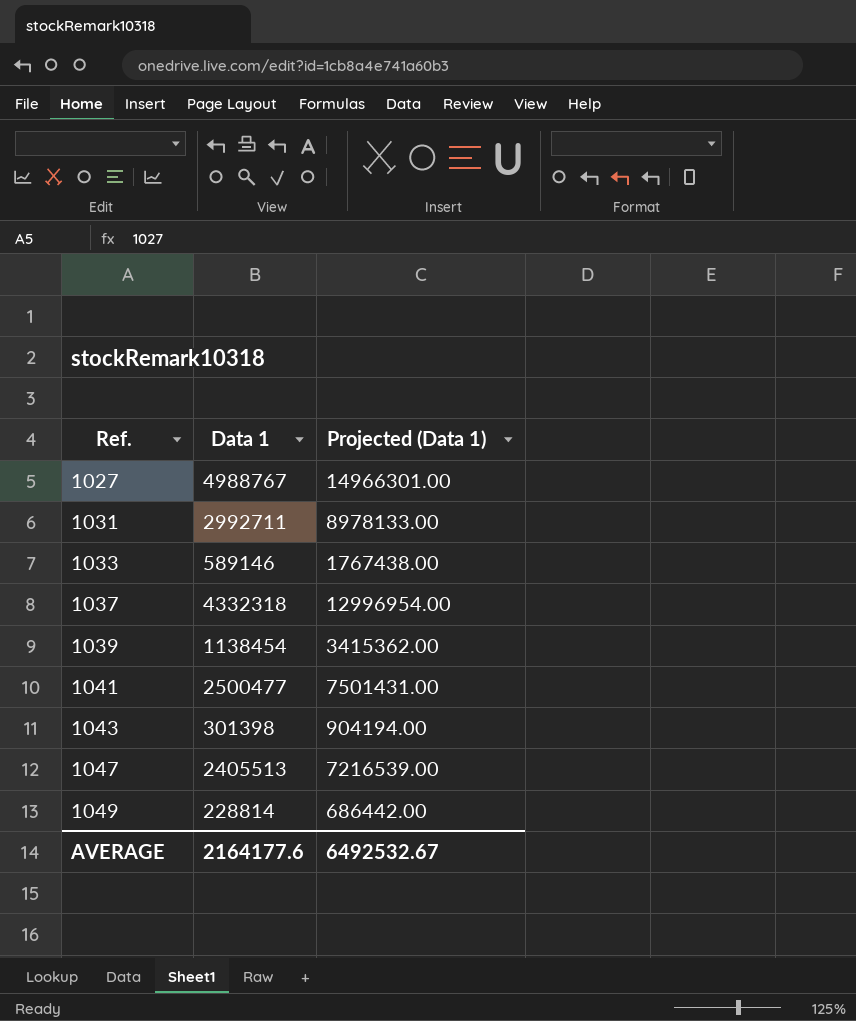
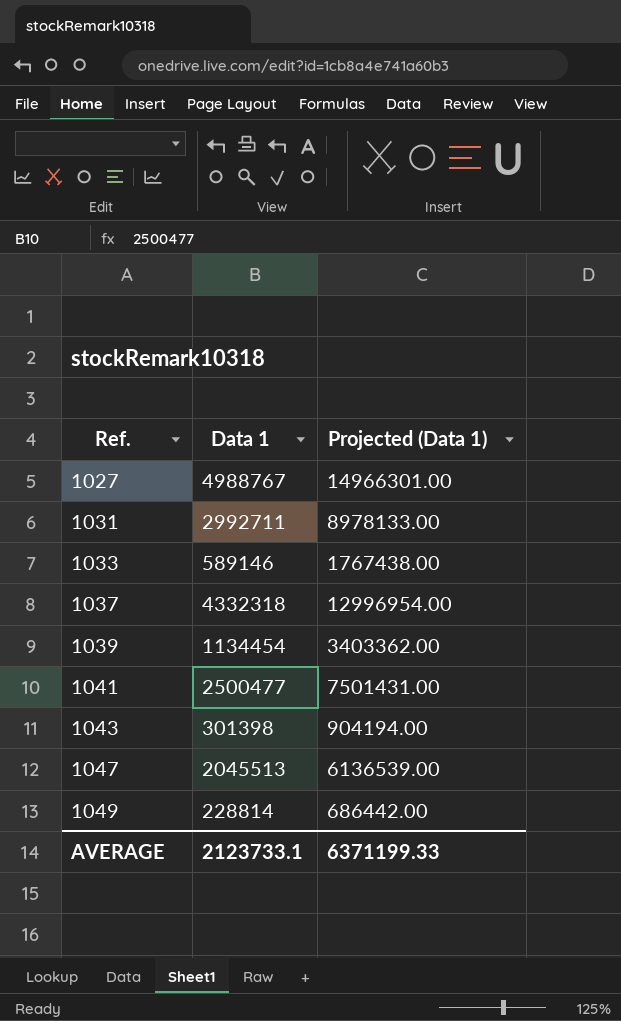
1039 | Data 1: 1138454 -> 1134454
1039 | Projected (Data 1): 3415362.00 -> 3403362.00
1047 | Data 1: 2405513 -> 2045513
1047 | Projected (Data 1): 7216539.00 -> 6136539.00
AVERAGE | Data 1: 2164177.6 -> 2123733.1
AVERAGE | Projected (Data 1): 6492532.67 -> 6371199.33

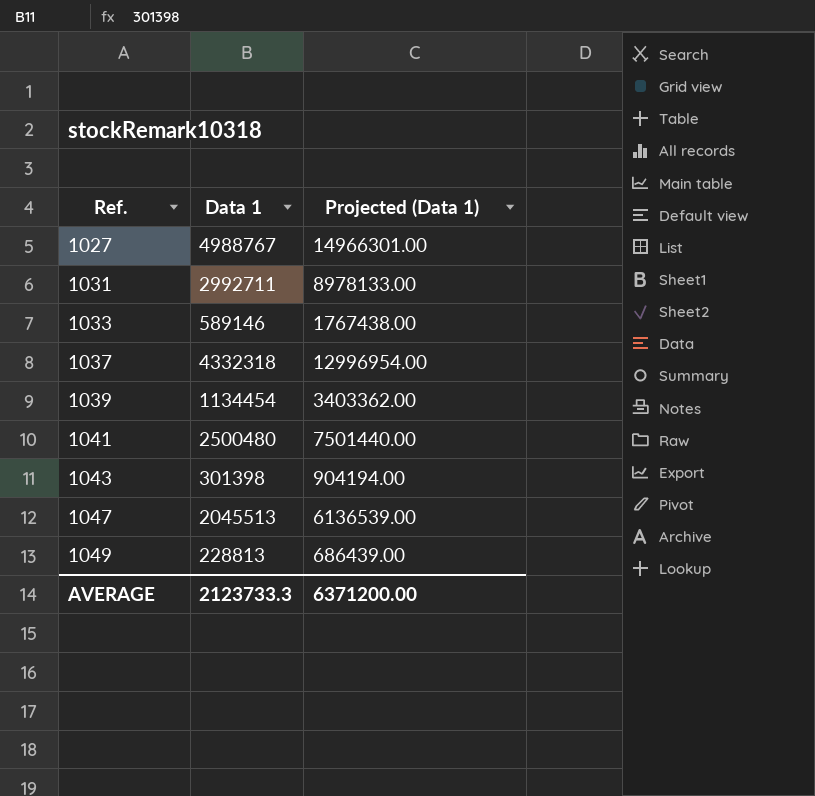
1041 | Data 1: 2500477 -> 2500480
1041 | Projected (Data 1): 7501431.00 -> 7501440.00
1049 | Data 1: 228814 -> 228813
1049 | Projected (Data 1): 686442.00 -> 686439.00
AVERAGE | Data 1: 2123733.1 -> 2123733.3
AVERAGE | Projected (Data 1): 6371199.33 -> 6371200.00

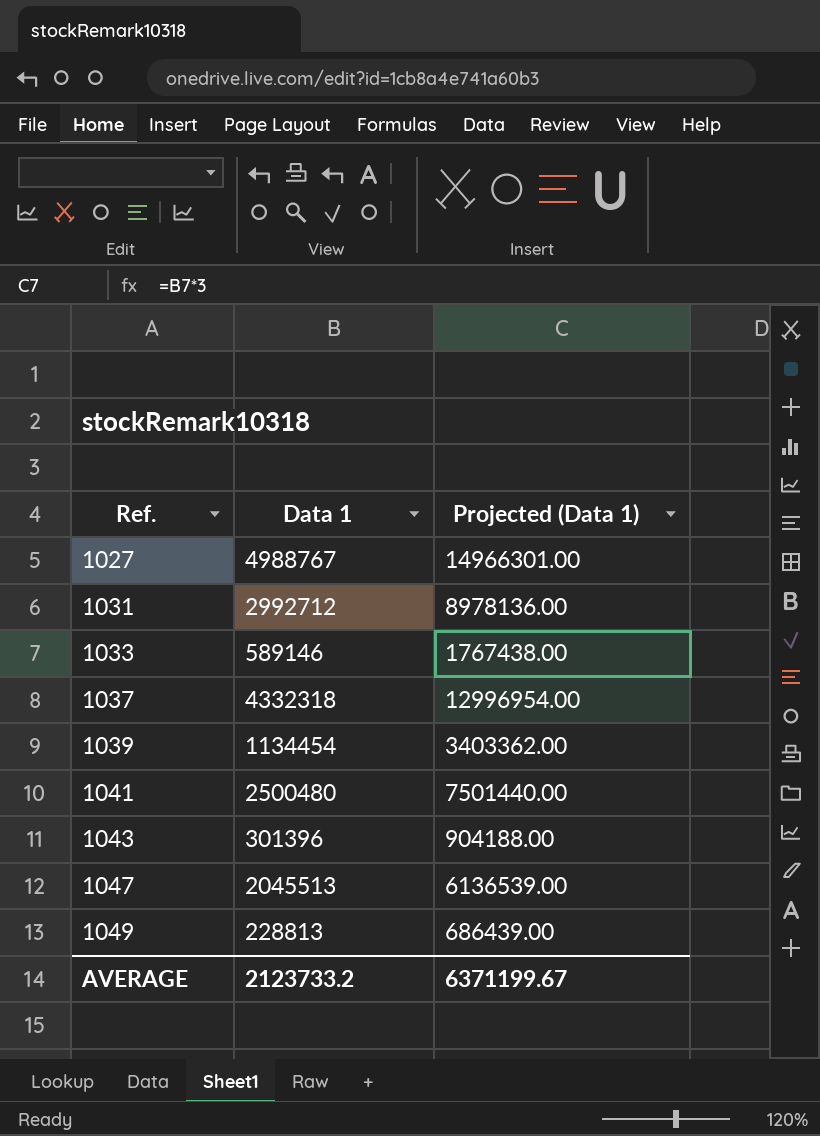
1031 | Data 1: 2992711 -> 2992712
1031 | Projected (Data 1): 8978133.00 -> 8978136.00
1043 | Data 1: 301398 -> 301396
1043 | Projected (Data 1): 904194.00 -> 904188.00
AVERAGE | Data 1: 2123733.3 -> 2123733.2
AVERAGE | Projected (Data 1): 6371200.00 -> 6371199.67

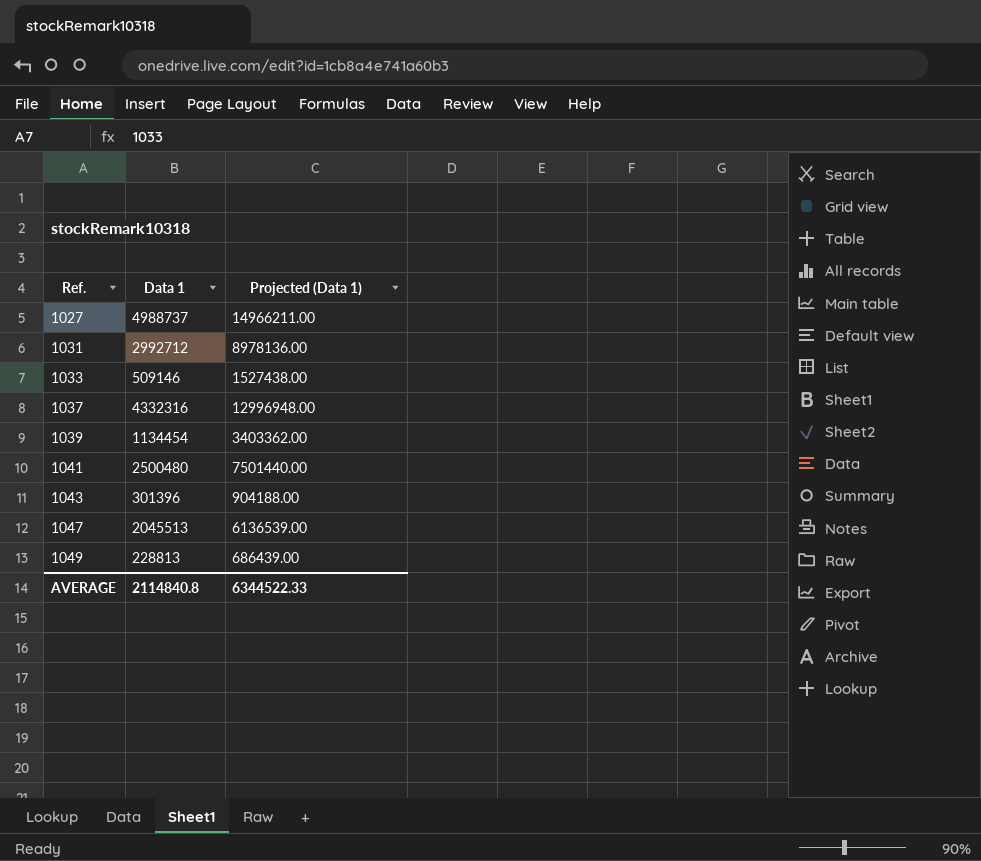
1027 | Data 1: 4988767 -> 4988737
1027 | Projected (Data 1): 14966301.00 -> 14966211.00
1033 | Data 1: 589146 -> 509146
1033 | Projected (Data 1): 1767438.00 -> 1527438.00
1037 | Data 1: 4332318 -> 4332316
1037 | Projected (Data 1): 12996954.00 -> 12996948.00
AVERAGE | Data 1: 2123733.2 -> 2114840.8
AVERAGE | Projected (Data 1): 6371199.67 -> 6344522.33

